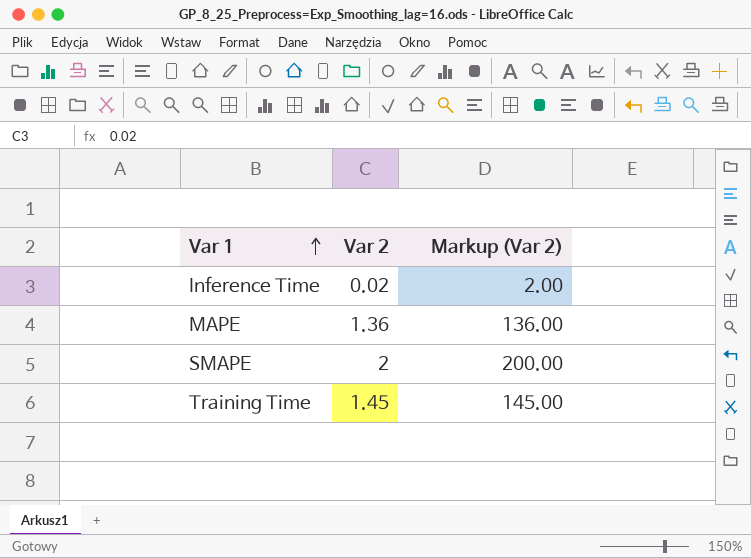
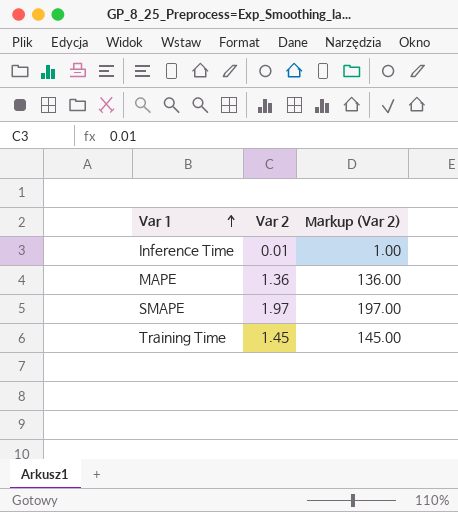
Inference Time | Var 2: 0.02 -> 0.01
Inference Time | Markup (Var 2): 2.00 -> 1.00
SMAPE | Var 2: 2 -> 1.97
SMAPE | Markup (Var 2): 200.00 -> 197.00

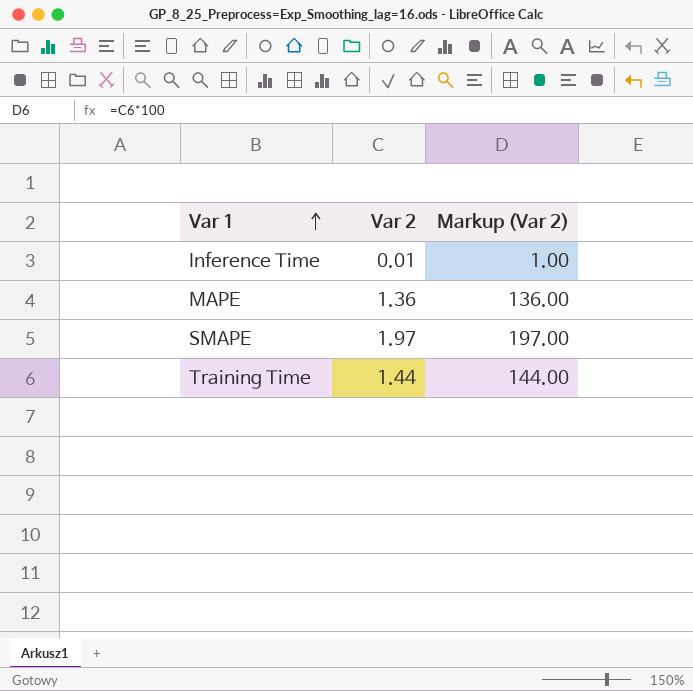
Training Time | Var 2: 1.45 -> 1.44
Training Time | Markup (Var 2): 145.00 -> 144.00

